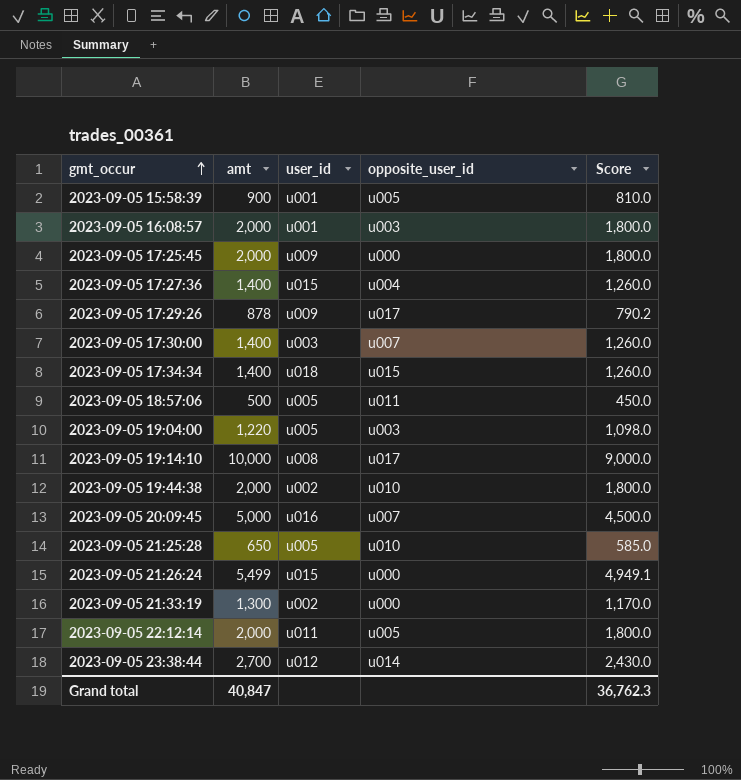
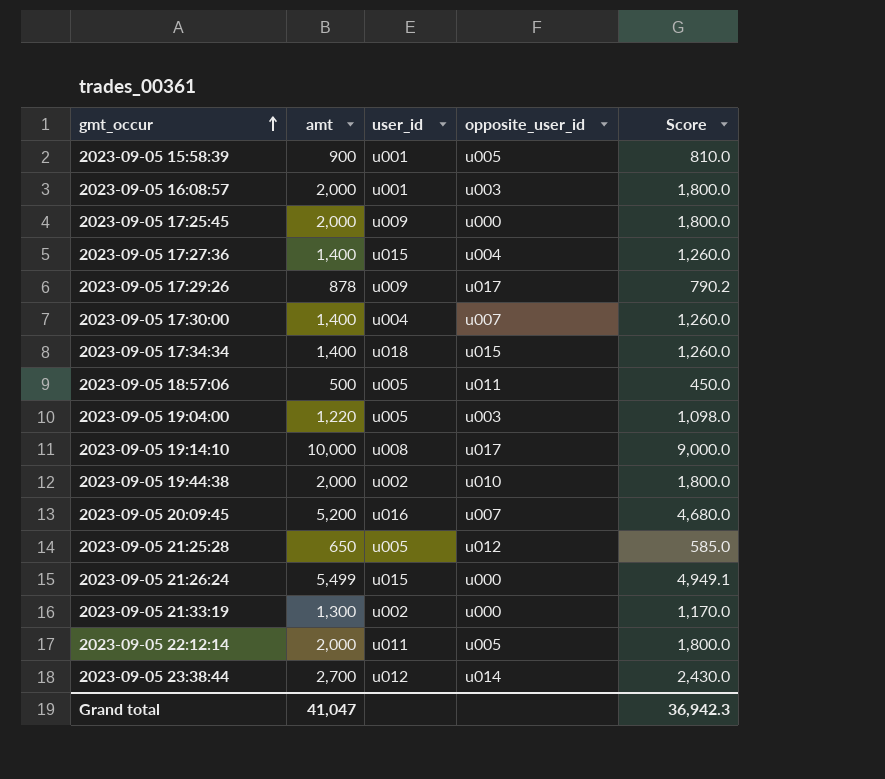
2023-09-05 17:30:00 | user_id: u003 -> u004
2023-09-05 20:09:45 | amt: 5,000 -> 5,200
2023-09-05 20:09:45 | Score: 4,500.0 -> 4,680.0
2023-09-05 21:25:28 | opposite_user_id: u010 -> u012
Grand total | amt: 40,847 -> 41,047
Grand total | Score: 36,762.3 -> 36,942.3

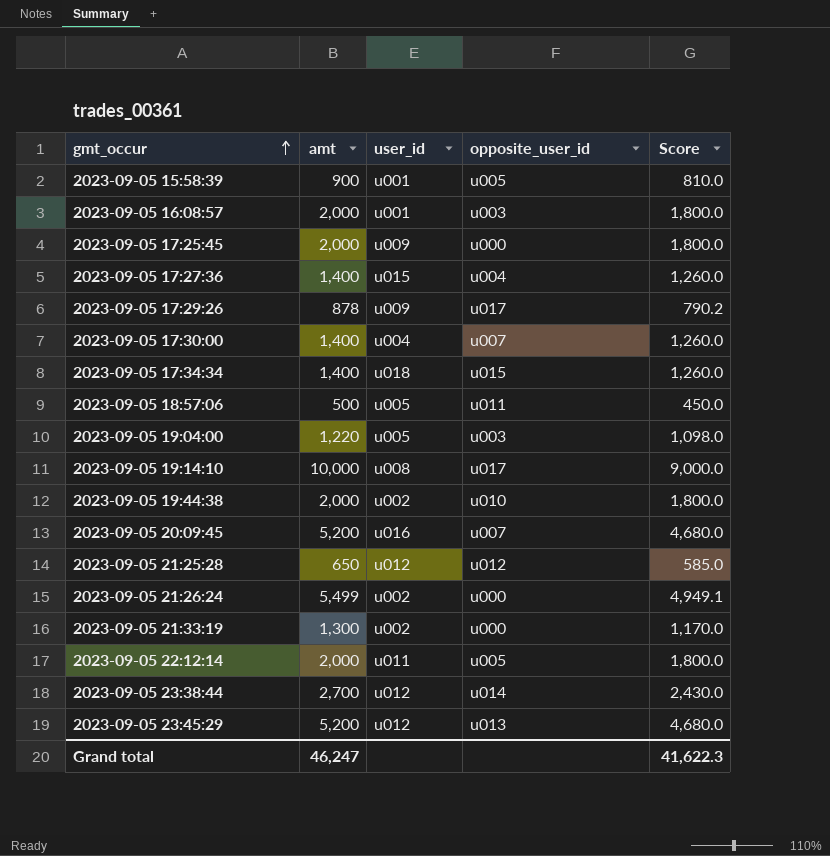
2023-09-05 21:25:28 | user_id: u005 -> u012
2023-09-05 21:26:24 | user_id: u015 -> u002
row 2023-09-05 23:45:29: none -> 5,200 | u012 | u013 | 4,680.0
Grand total | amt: 41,047 -> 46,247
Grand total | Score: 36,942.3 -> 41,622.3

